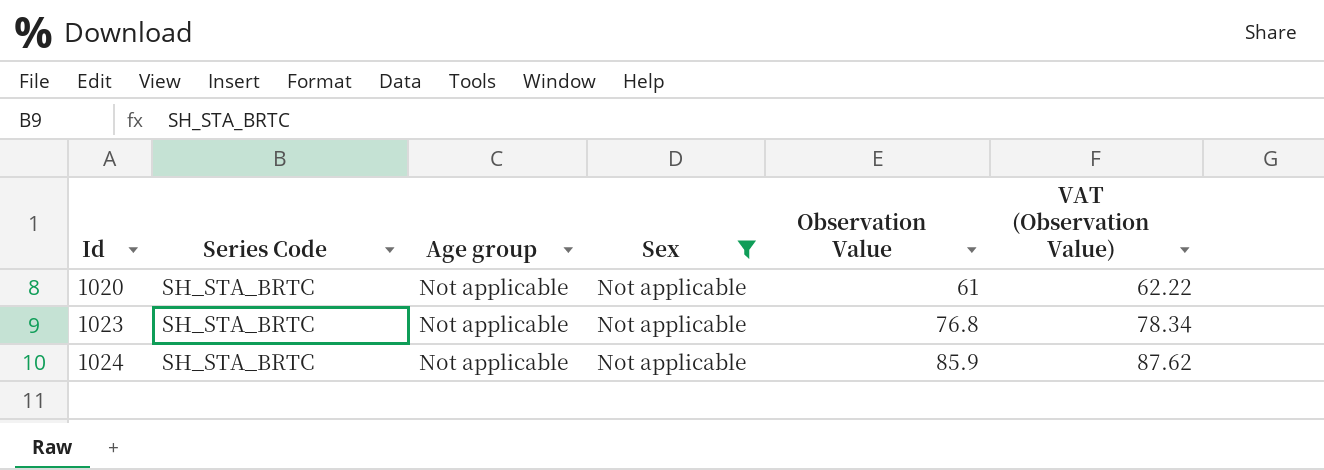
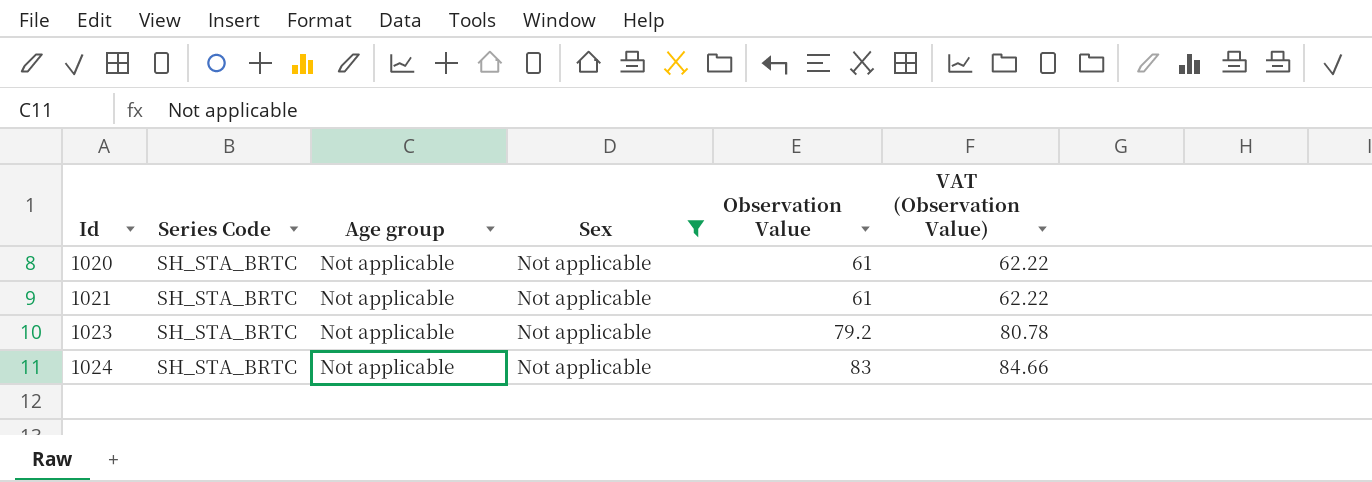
row 1021: none -> SH_STA_BRTC | Not applicable | Not applicable | 61 | 62.22
1023 | Observation Value: 76.8 -> 79.2
1023 | VAT (Observation Value): 78.34 -> 80.78
1024 | Observation Value: 85.9 -> 83
1024 | VAT (Observation Value): 87.62 -> 84.66

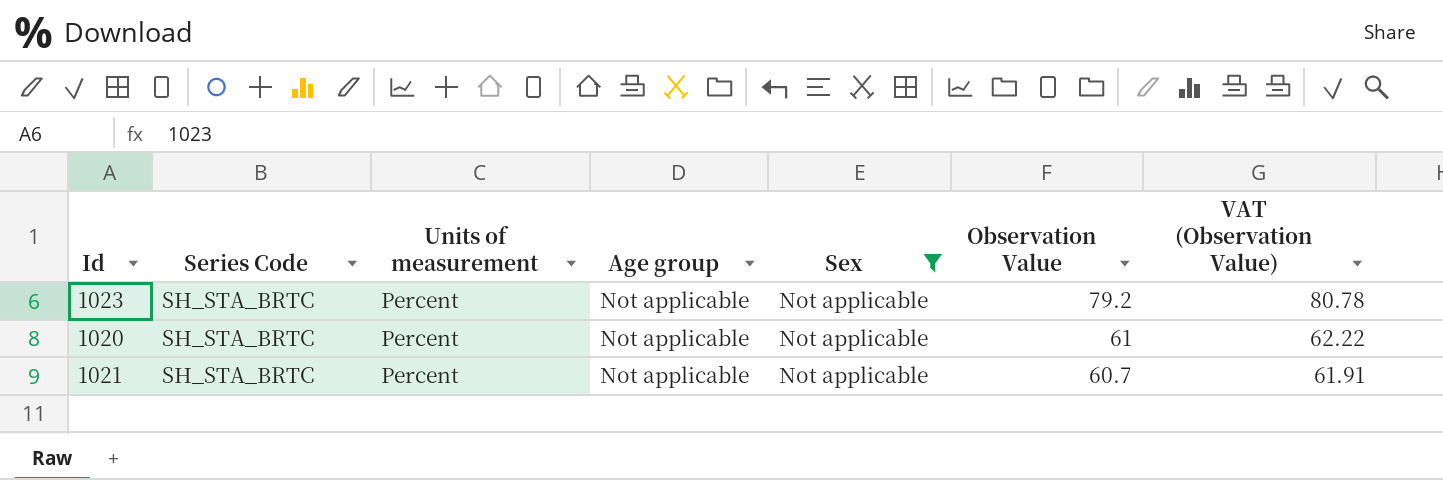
row order: Id ascending -> Observation Value descending
column Units of measurement | position: none -> 3
row 1024: SH_STA_BRTC | Not applicable | Not applicable | 83 | 84.66 -> none
1021 | Observation Value: 61 -> 60.7
1021 | VAT (Observation Value): 62.22 -> 61.91

